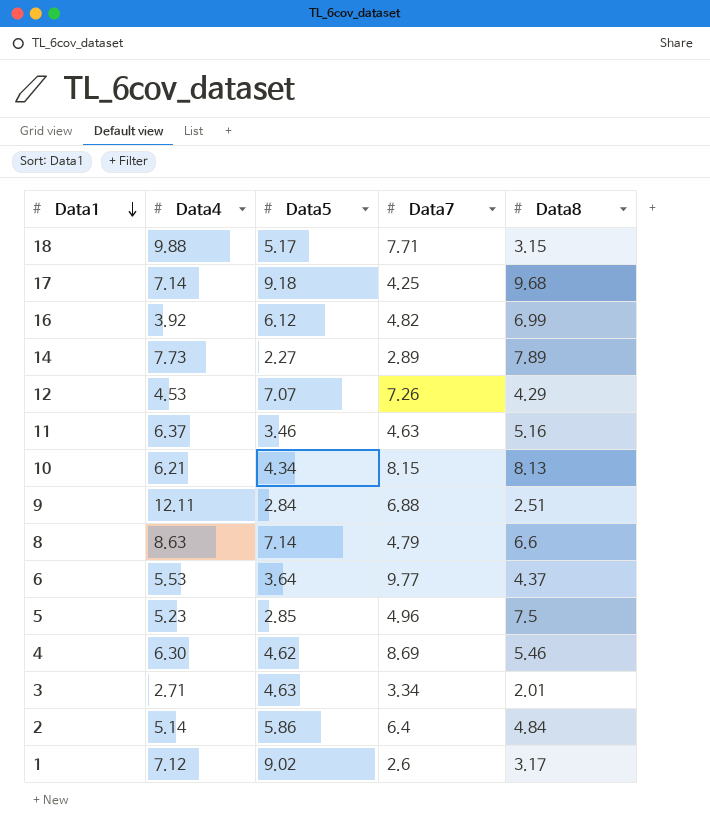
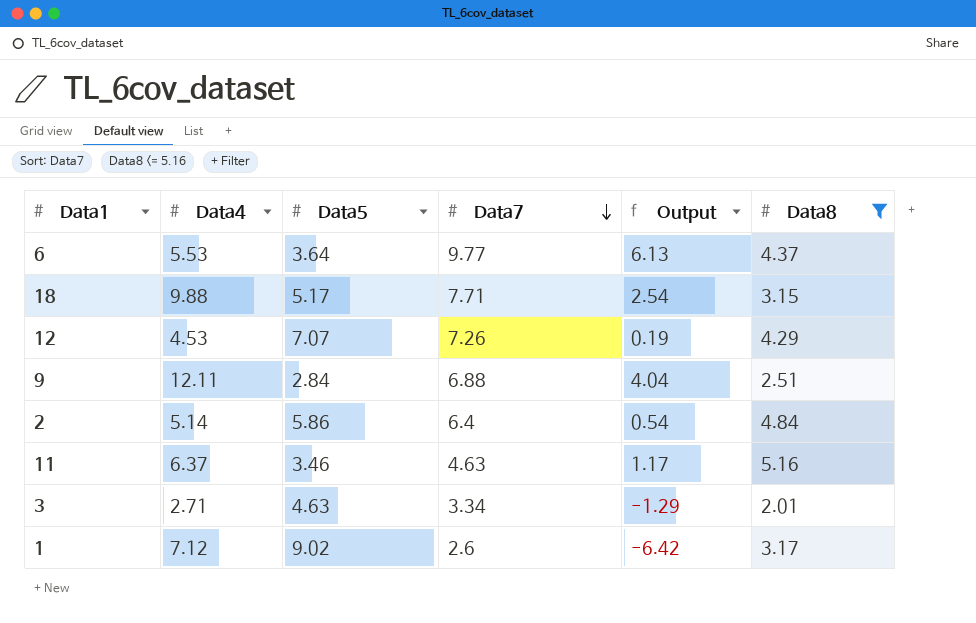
filter: none -> Data8 <= 5.16
row order: Data1 descending -> Data7 descending
column Output | formula: none -> [Data7] - [Data5]

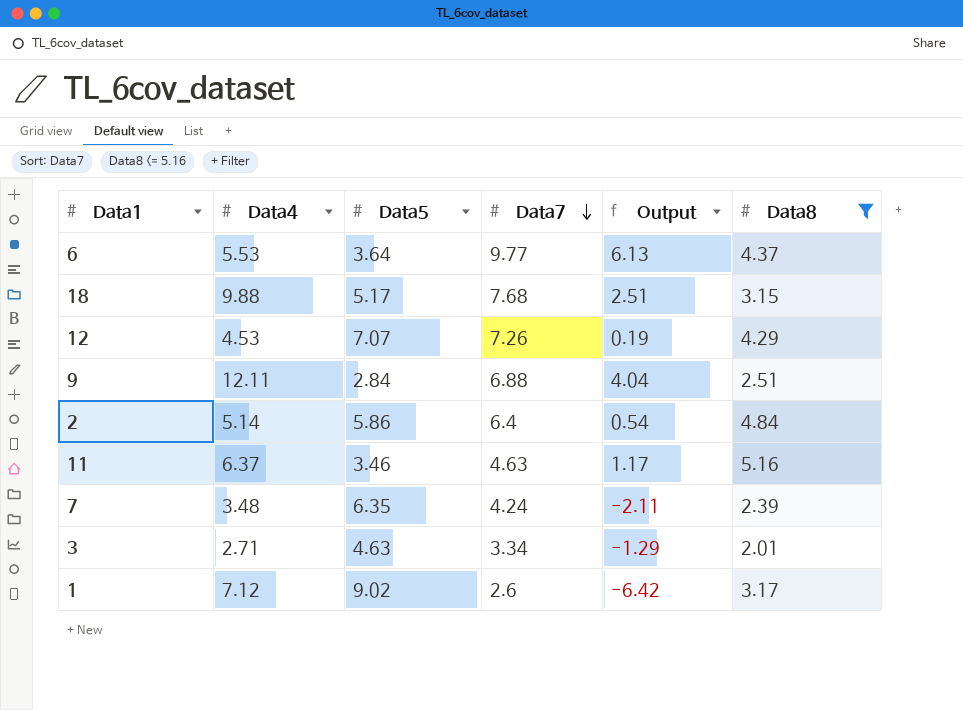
18 | Data7: 7.71 -> 7.68
18 | Output: 2.54 -> 2.51
row 7: none -> 3.48 | 6.35 | 4.24 | -2.11 | 2.39

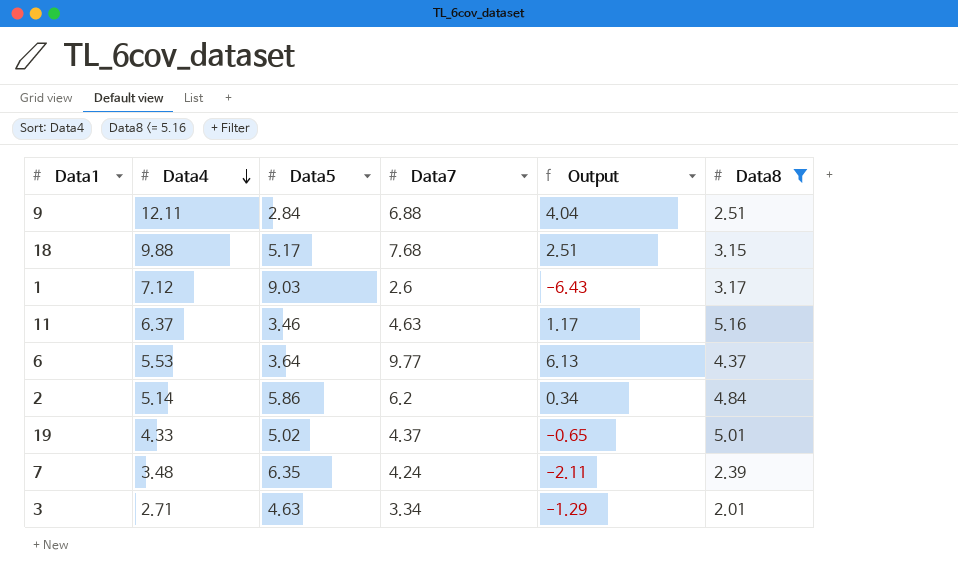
row order: Data7 descending -> Data4 descending
row 12: 4.53 | 7.07 | 7.26 | 0.19 | 4.29 -> none
1 | Data5: 9.02 -> 9.03
1 | Output: -6.42 -> -6.43
2 | Data7: 6.4 -> 6.2
2 | Output: 0.54 -> 0.34
row 19: none -> 4.33 | 5.02 | 4.37 | -0.65 | 5.01

